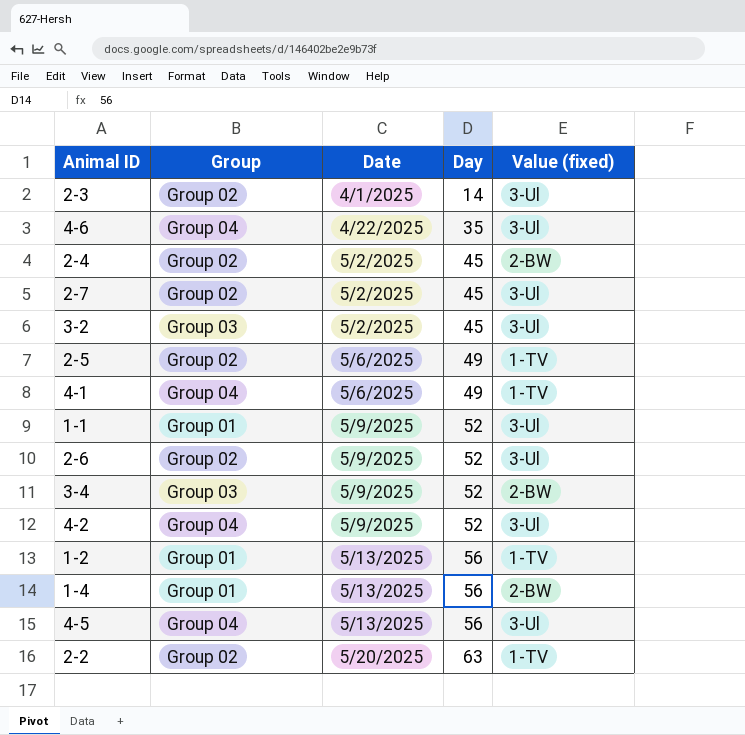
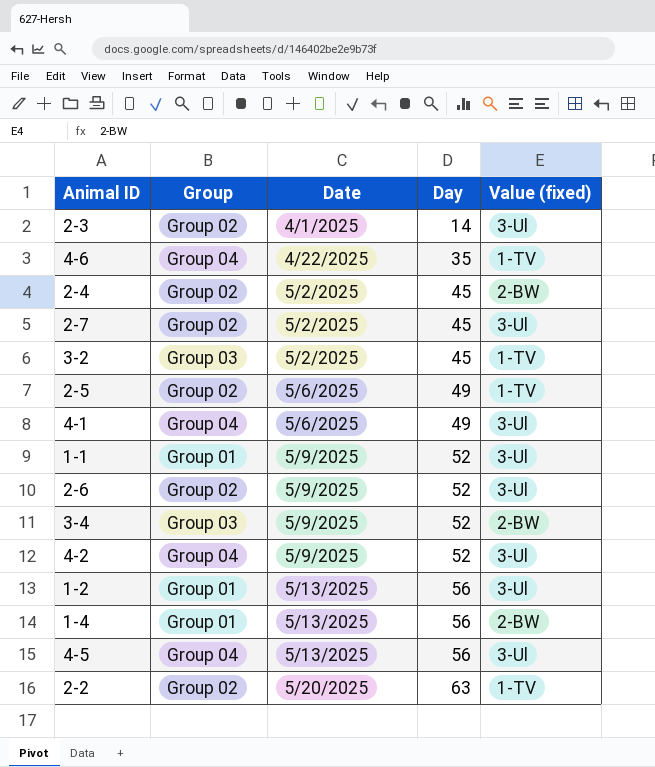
4-6 | Value (fixed): 3-Ul -> 1-TV
3-2 | Value (fixed): 3-Ul -> 1-TV
4-1 | Value (fixed): 1-TV -> 3-Ul
1-2 | Value (fixed): 1-TV -> 3-Ul

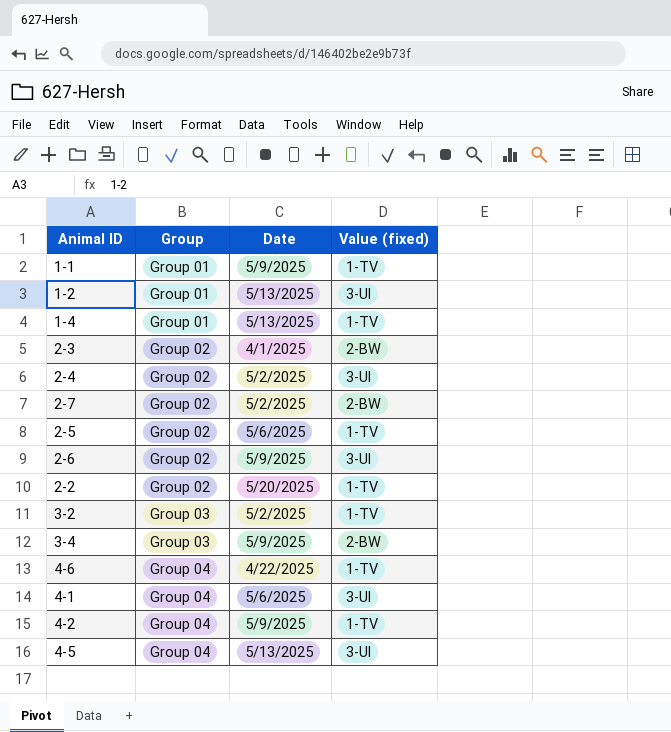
row order: Date ascending -> Group ascending
column Day | position: 4 -> none
1-1 | Value (fixed): 3-Ul -> 1-TV
1-4 | Value (fixed): 2-BW -> 1-TV
2-3 | Value (fixed): 3-Ul -> 2-BW
2-4 | Value (fixed): 2-BW -> 3-Ul
2-7 | Value (fixed): 3-Ul -> 2-BW
4-2 | Value (fixed): 3-Ul -> 1-TV

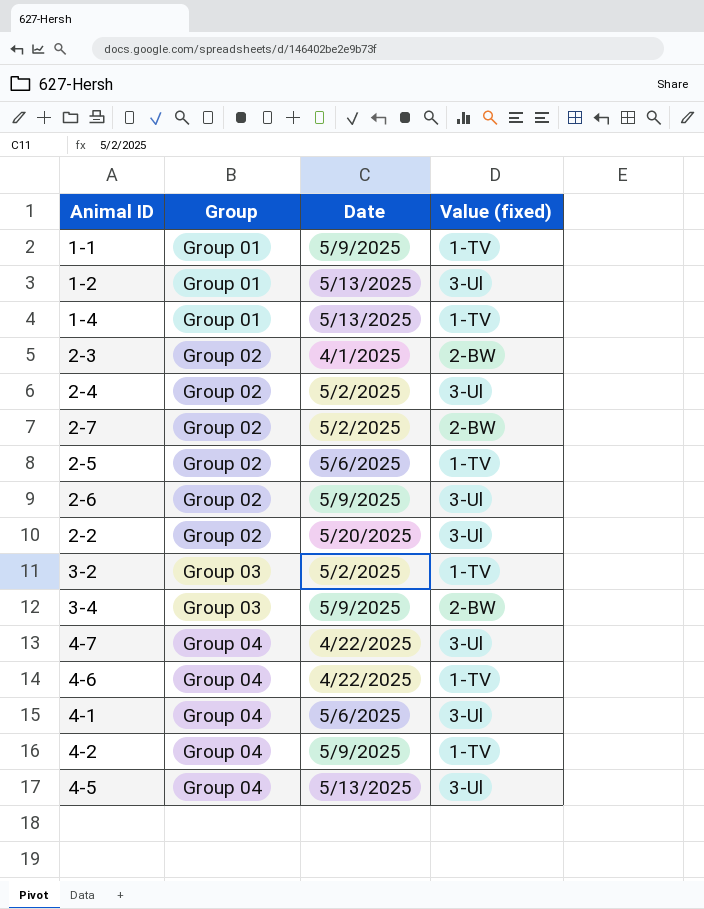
2-2 | Value (fixed): 1-TV -> 3-Ul
row 4-7: none -> Group 04 | 4/22/2025 | 3-Ul

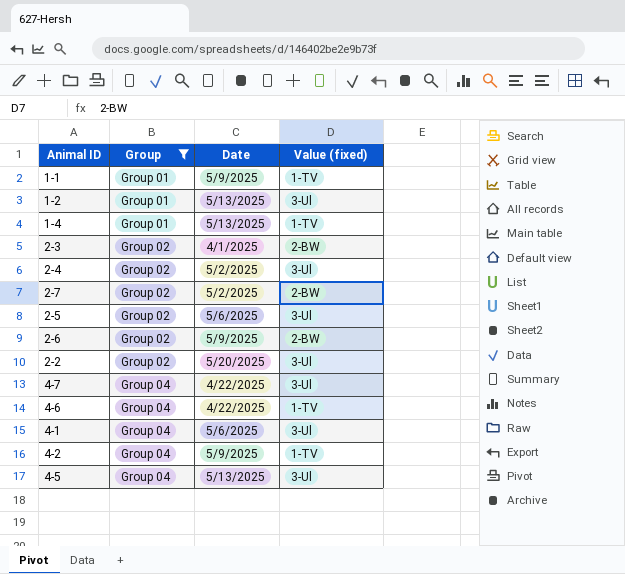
filter: none -> Group != Group 03
2-5 | Value (fixed): 1-TV -> 3-Ul
2-6 | Value (fixed): 3-Ul -> 2-BW

